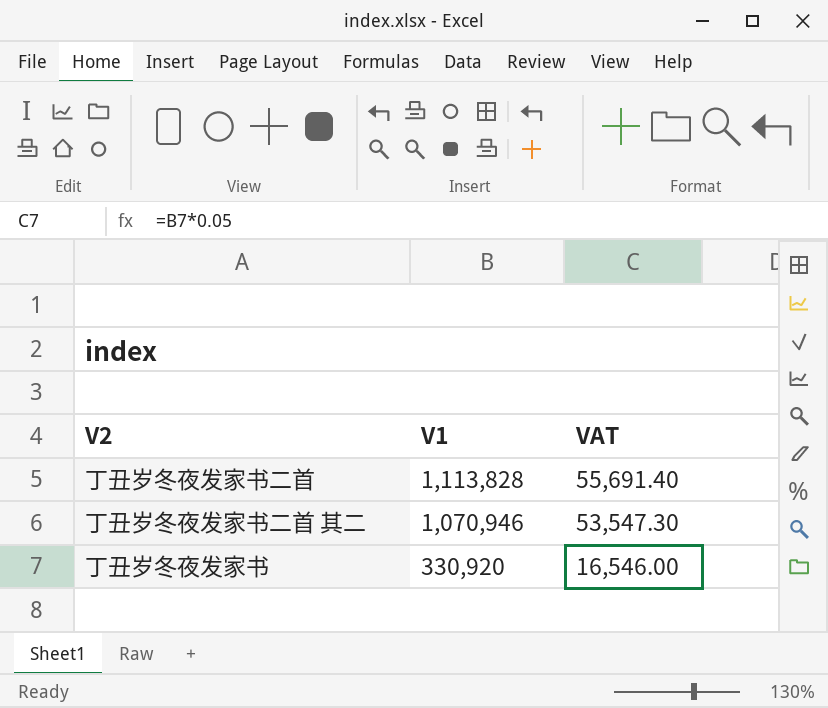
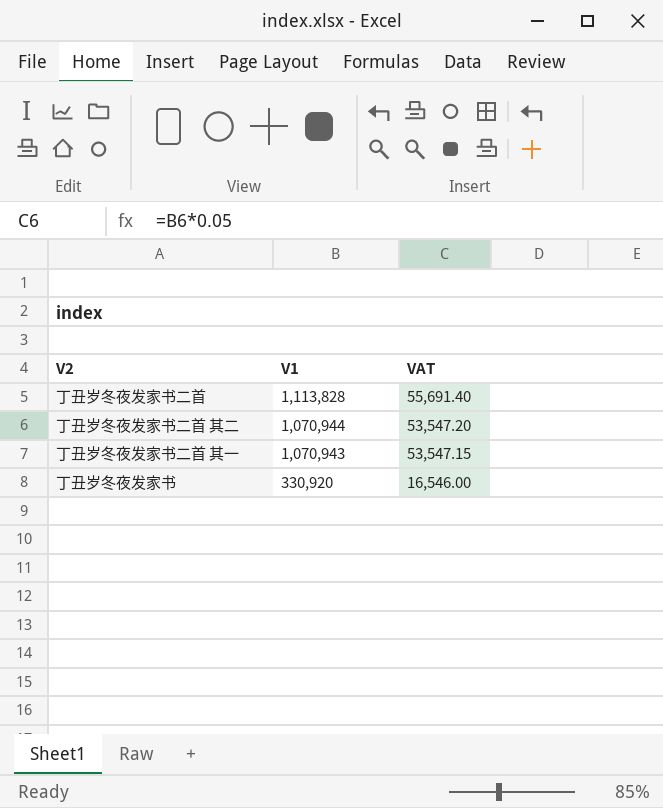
丁丑岁冬夜发家书二首 其二 | V1: 1,070,946 -> 1,070,944
丁丑岁冬夜发家书二首 其二 | VAT: 53,547.30 -> 53,547.20
row 丁丑岁冬夜发家书二首 其一: none -> 1,070,943 | 53,547.15

